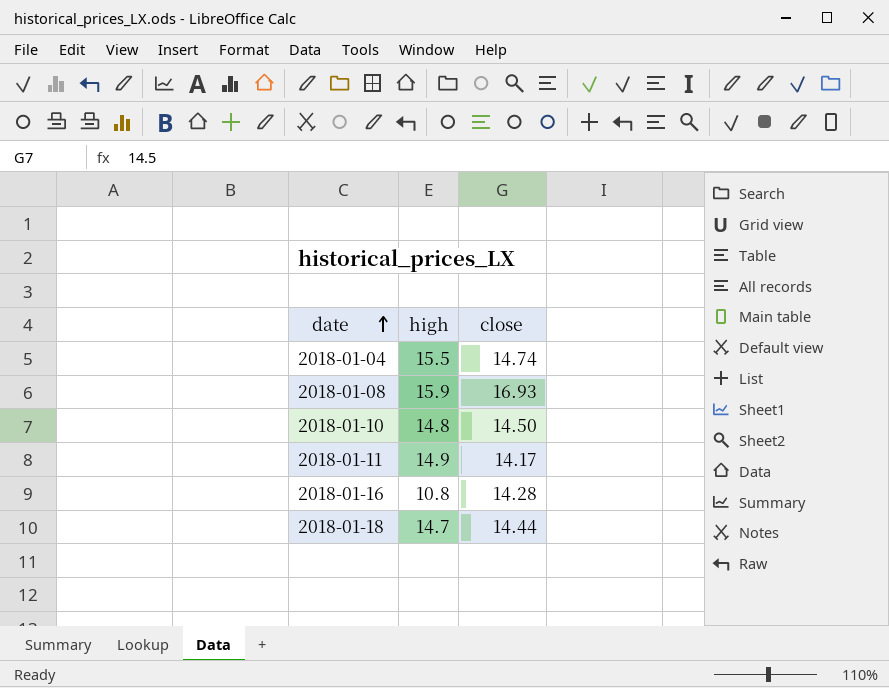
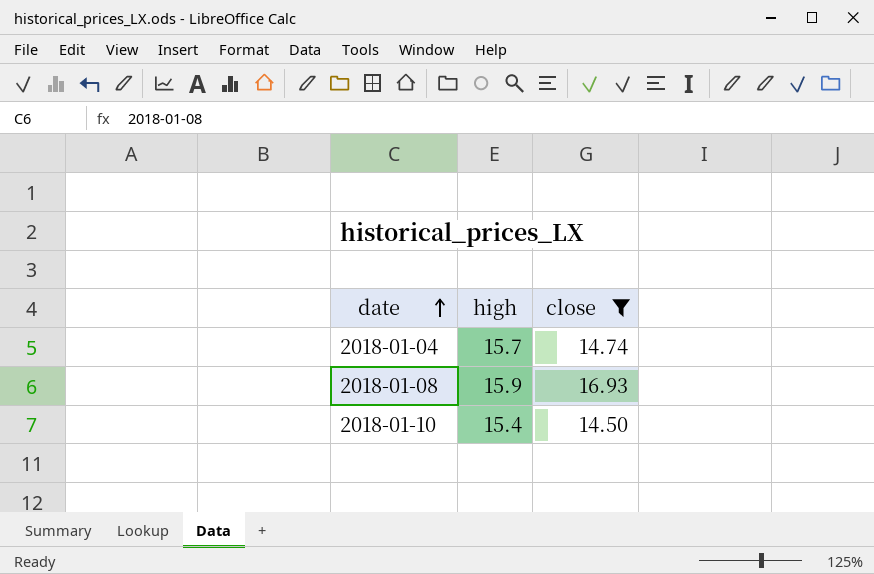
filter: none -> close >= 14.50
2018-01-04 | high: 15.5 -> 15.7
2018-01-10 | high: 14.8 -> 15.4

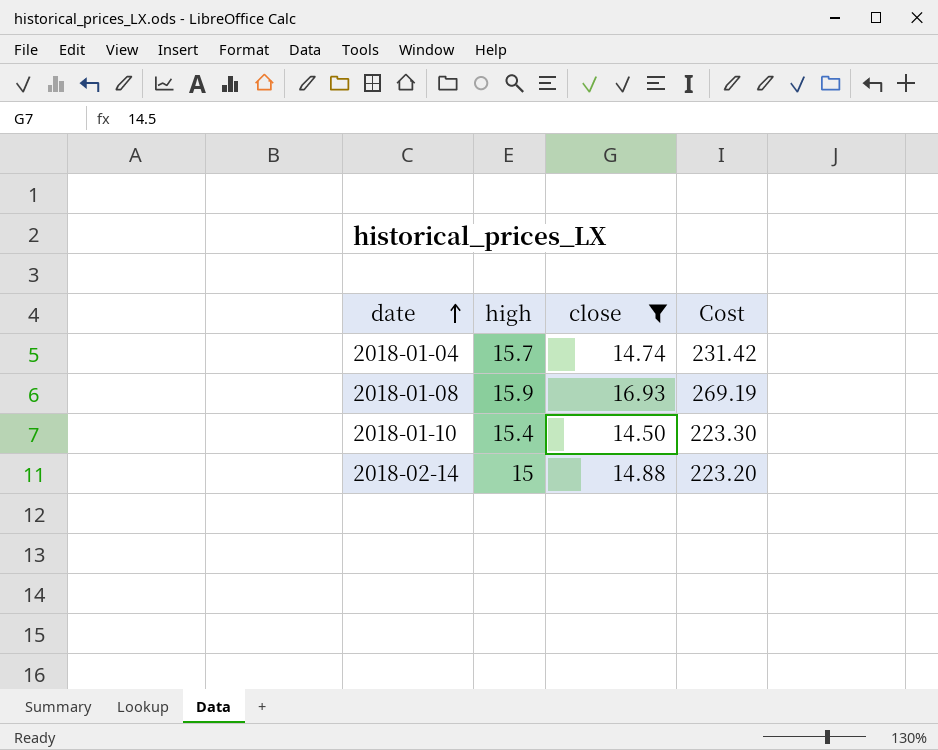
column Cost | formula: none -> [high] * [close]
row 2018-02-14: none -> 15 | 14.88 | 223.20

